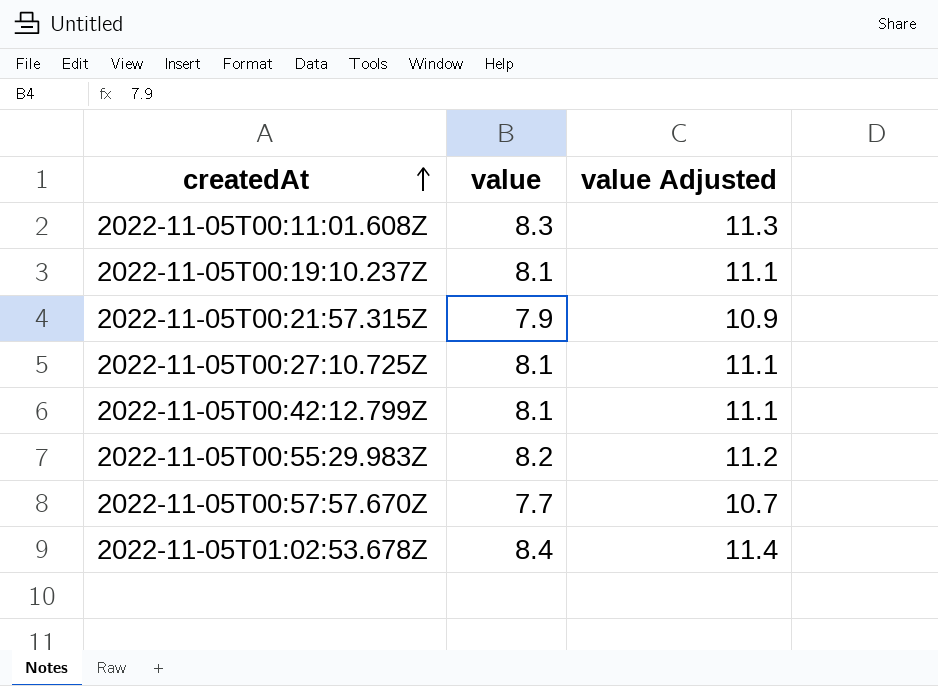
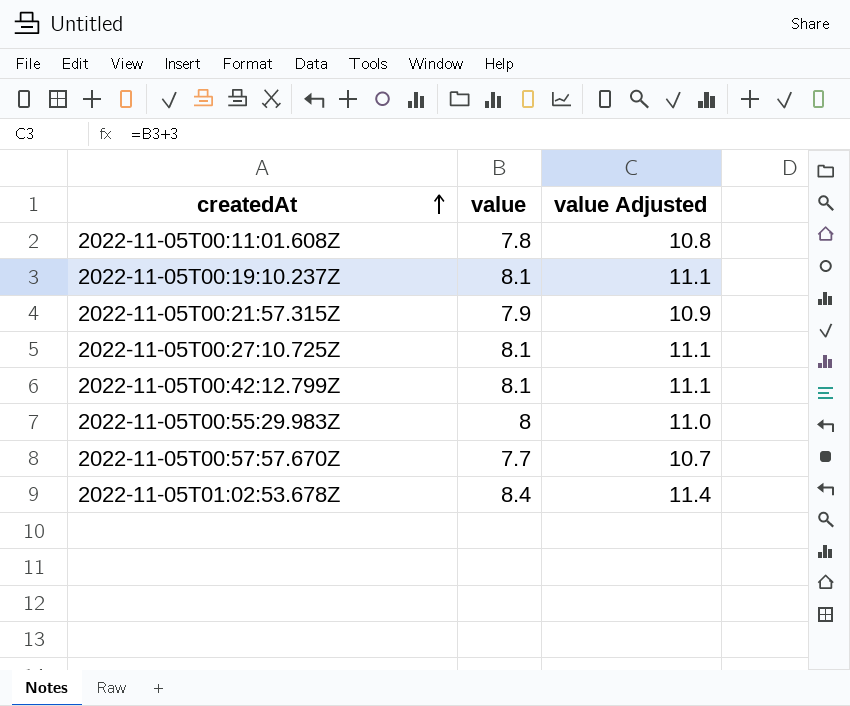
2022-11-05T00:11:01.608Z | value: 8.3 -> 7.8
2022-11-05T00:11:01.608Z | value Adjusted: 11.3 -> 10.8
2022-11-05T00:55:29.983Z | value: 8.2 -> 8
2022-11-05T00:55:29.983Z | value Adjusted: 11.2 -> 11.0

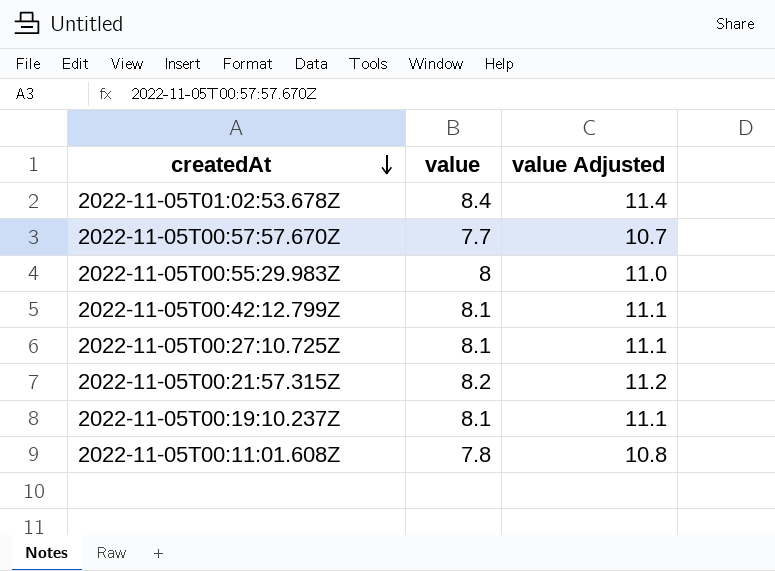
row order: createdAt ascending -> createdAt descending
2022-11-05T00:21:57.315Z | value: 7.9 -> 8.2
2022-11-05T00:21:57.315Z | value Adjusted: 10.9 -> 11.2

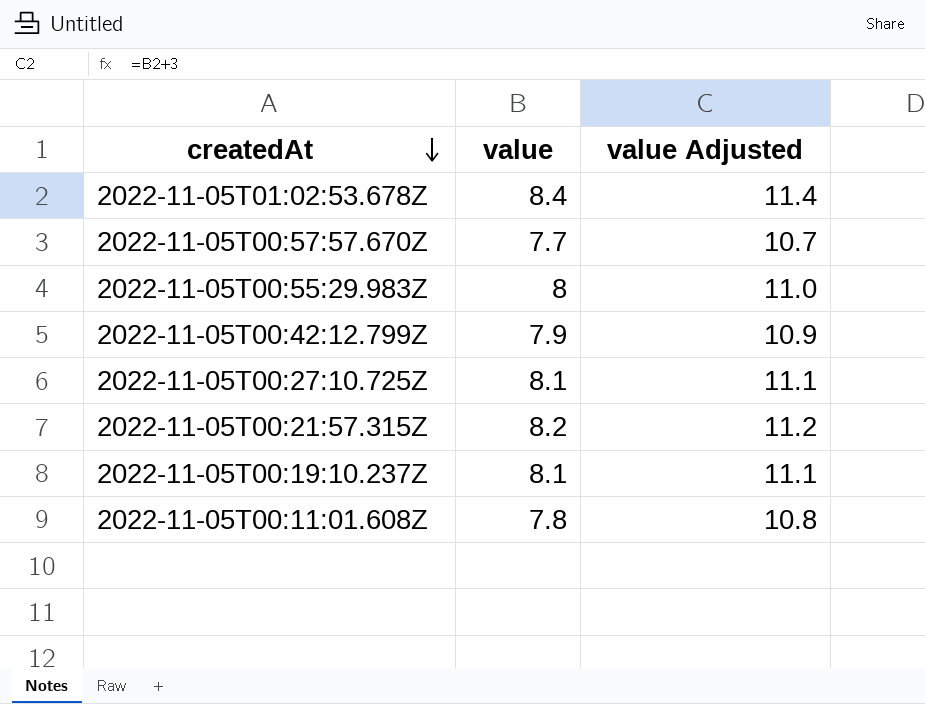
2022-11-05T00:42:12.799Z | value: 8.1 -> 7.9
2022-11-05T00:42:12.799Z | value Adjusted: 11.1 -> 10.9

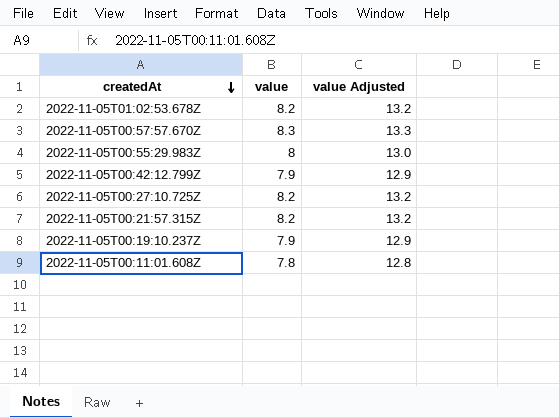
column value Adjusted | formula: [value] + 3 -> [value] + 5
2022-11-05T01:02:53.678Z | value: 8.4 -> 8.2
2022-11-05T00:57:57.670Z | value: 7.7 -> 8.3
2022-11-05T00:27:10.725Z | value: 8.1 -> 8.2
2022-11-05T00:19:10.237Z | value: 8.1 -> 7.9

